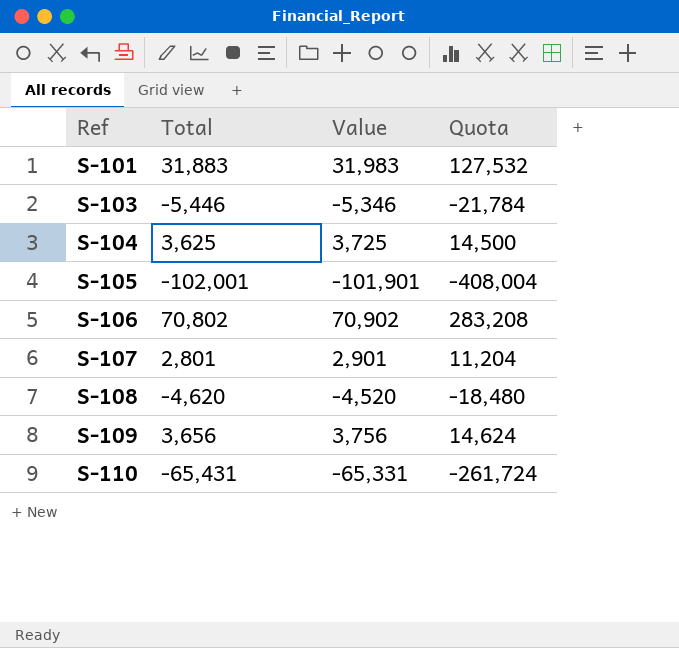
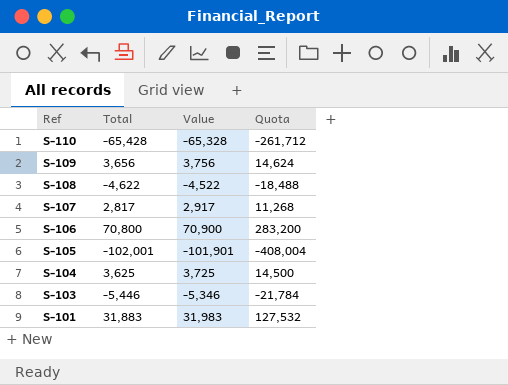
row order: Ref ascending -> Ref descending
S-110 | Total: -65,431 -> -65,428
S-110 | Value: -65,331 -> -65,328
S-110 | Quota: -261,724 -> -261,712
S-108 | Total: -4,620 -> -4,622
S-108 | Value: -4,520 -> -4,522
S-108 | Quota: -18,480 -> -18,488
S-107 | Total: 2,801 -> 2,817
S-107 | Value: 2,901 -> 2,917
S-107 | Quota: 11,204 -> 11,268
S-106 | Total: 70,802 -> 70,800
S-106 | Value: 70,902 -> 70,900
S-106 | Quota: 283,208 -> 283,200

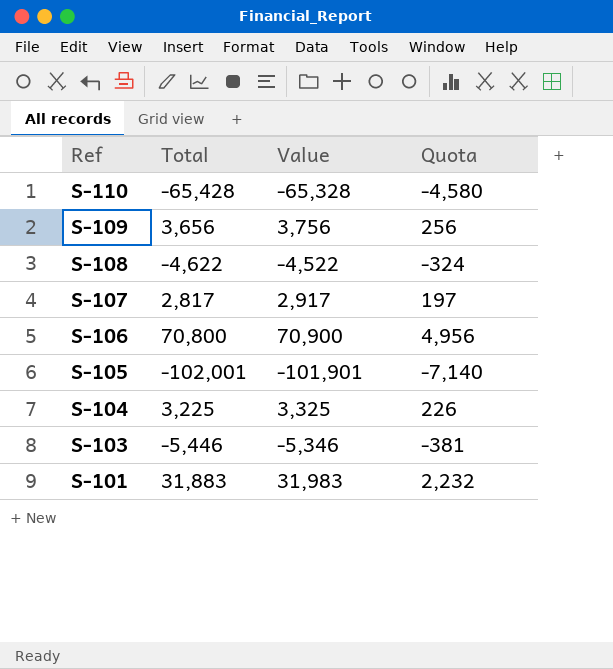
column Quota | formula: [Total] * 4 -> [Total] * 0.07
S-104 | Total: 3,625 -> 3,225
S-104 | Value: 3,725 -> 3,325

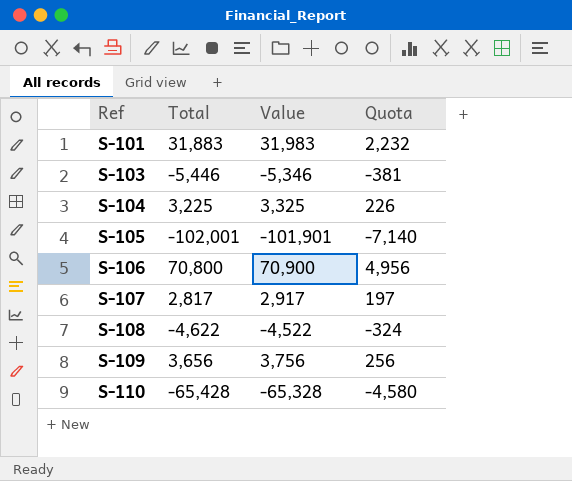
row order: Ref descending -> Ref ascending

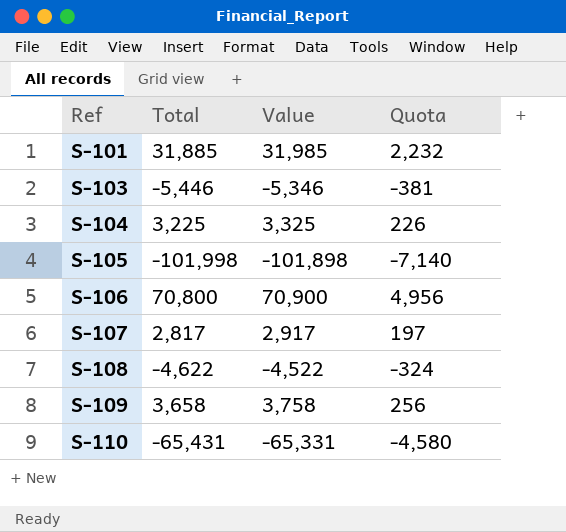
S-101 | Total: 31,883 -> 31,885
S-101 | Value: 31,983 -> 31,985
S-105 | Total: -102,001 -> -101,998
S-105 | Value: -101,901 -> -101,898
S-109 | Total: 3,656 -> 3,658
S-109 | Value: 3,756 -> 3,758
S-110 | Total: -65,428 -> -65,431
S-110 | Value: -65,328 -> -65,331

